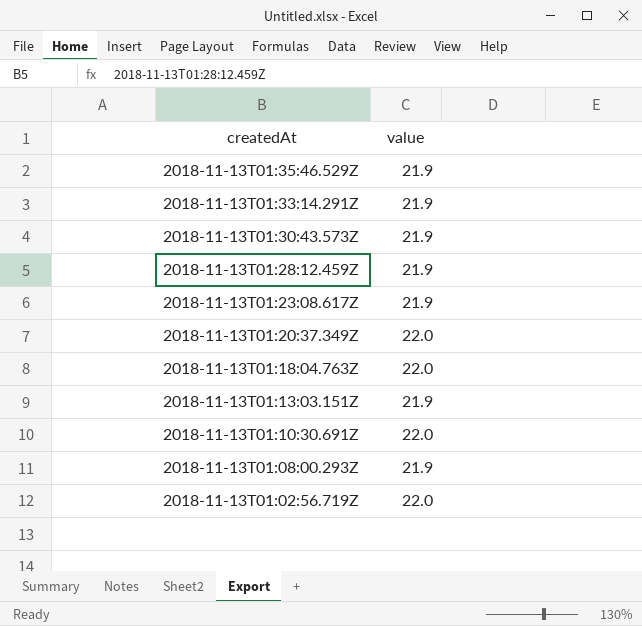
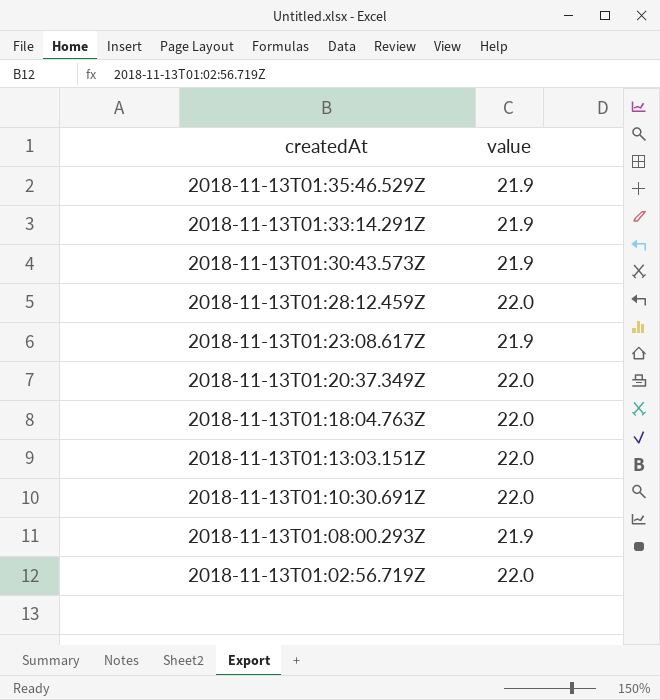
2018-11-13T01:28:12.459Z | value: 21.9 -> 22.0
2018-11-13T01:13:03.151Z | value: 21.9 -> 22.0

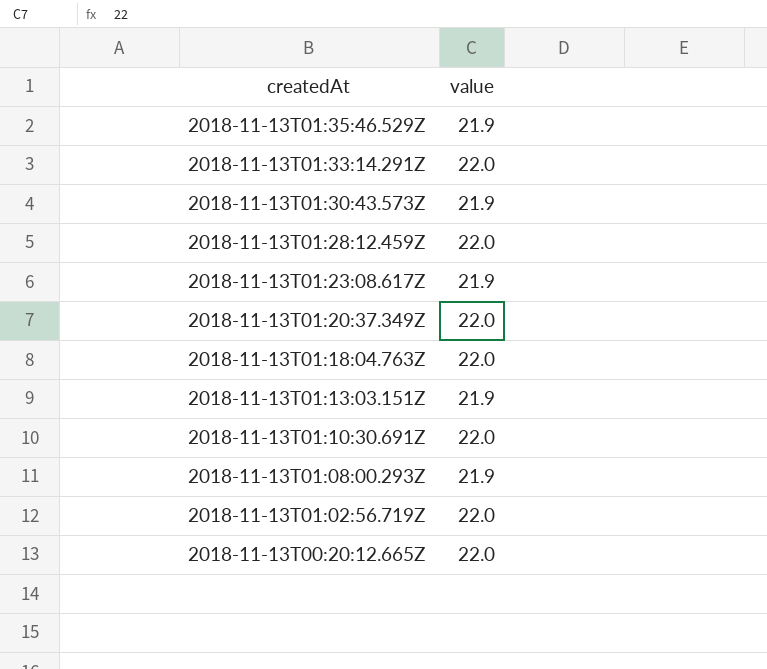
2018-11-13T01:33:14.291Z | value: 21.9 -> 22.0
2018-11-13T01:13:03.151Z | value: 22.0 -> 21.9
row 2018-11-13T00:20:12.665Z: none -> 22.0

